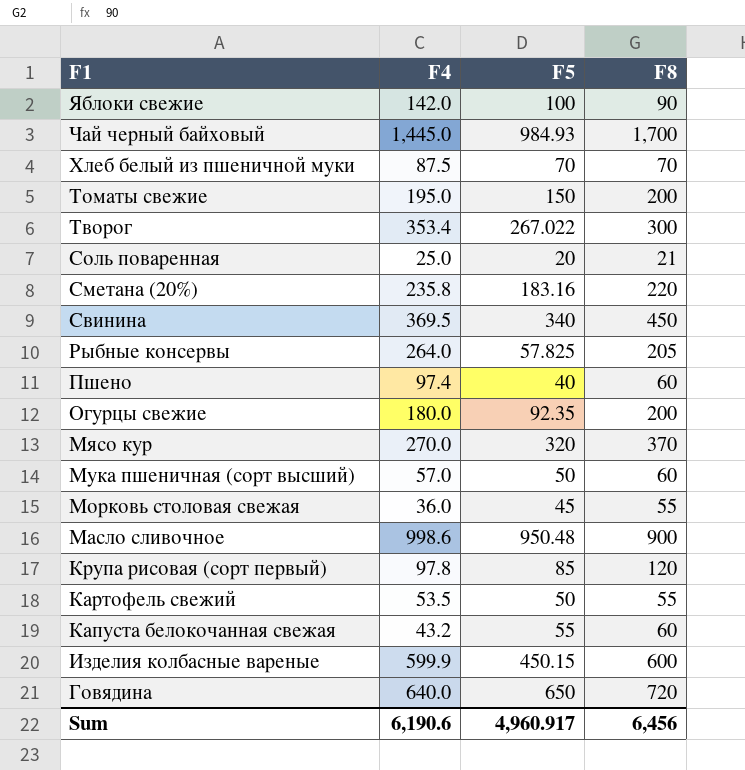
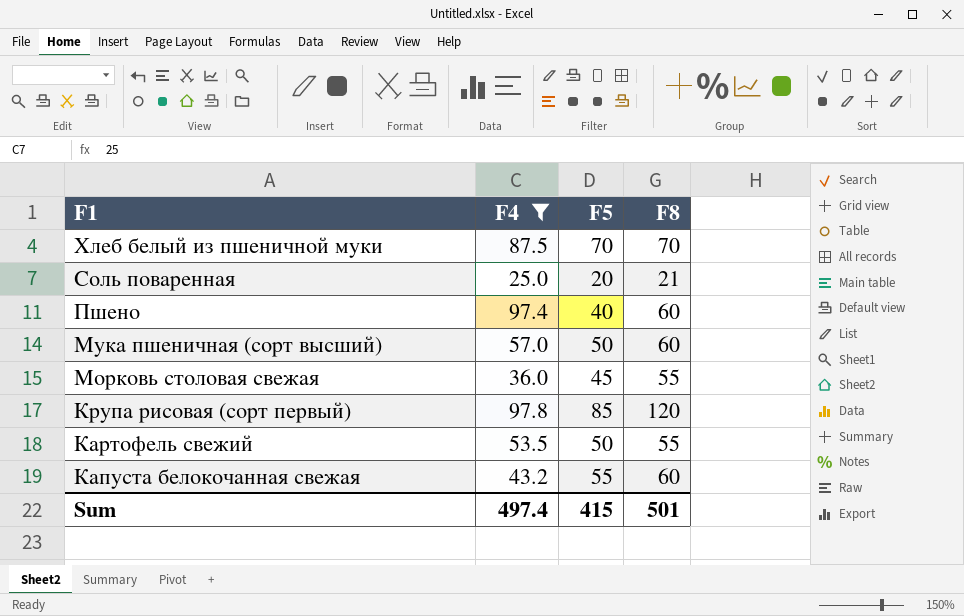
filter: none -> F4 <= 97.8
Sum | F4: 6,190.6 -> 497.4
Sum | F5: 4,960.917 -> 415
Sum | F8: 6,456 -> 501

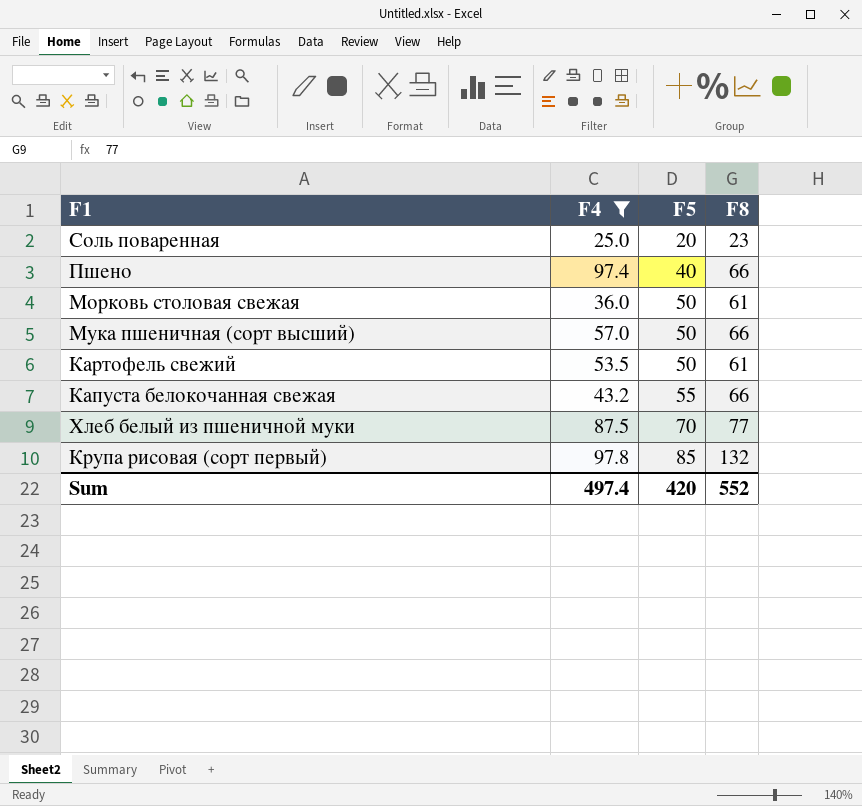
row order: F1 descending -> F5 ascending
Соль поваренная | F8: 21 -> 23
Пшено | F8: 60 -> 66
Морковь столовая свежая | F5: 45 -> 50
Морковь столовая свежая | F8: 55 -> 61
Мука пшеничная (сорт высший) | F8: 60 -> 66
Картофель свежий | F8: 55 -> 61
Капуста белокочанная свежая | F8: 60 -> 66
Хлеб белый из пшеничной муки | F8: 70 -> 77
Крупа рисовая (сорт первый) | F8: 120 -> 132
Sum | F5: 415 -> 420
Sum | F8: 501 -> 552

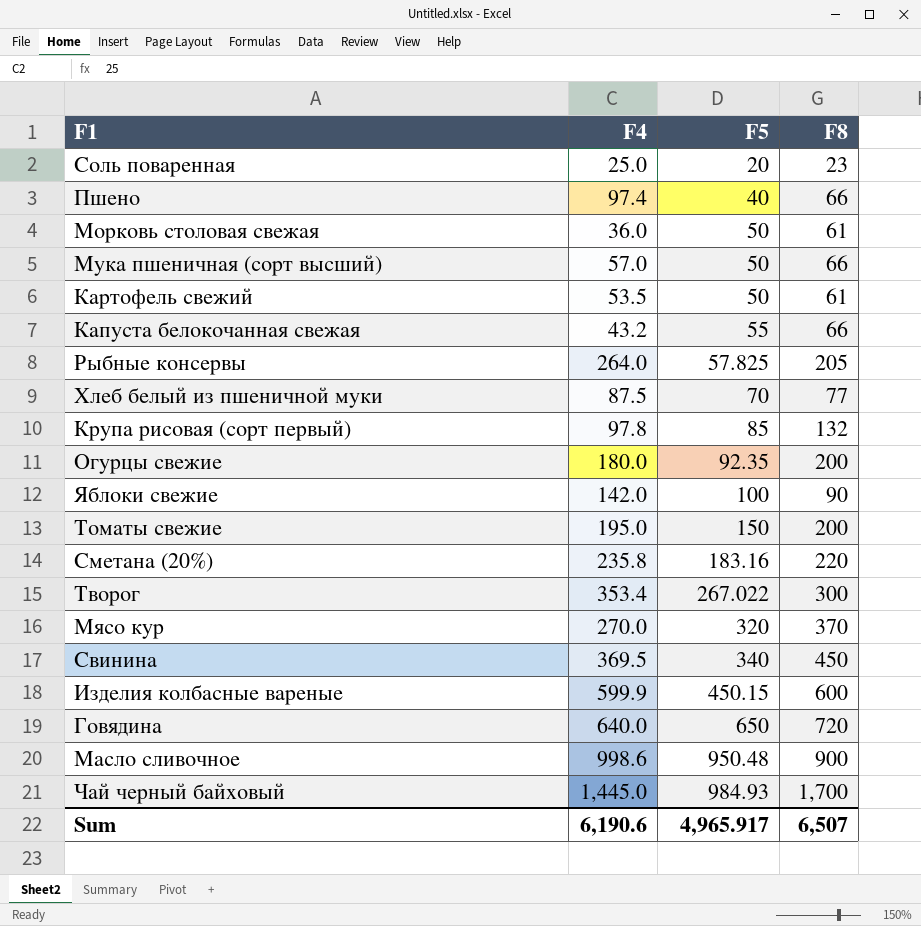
filter: F4 <= 97.8 -> none
Sum | F4: 497.4 -> 6,190.6
Sum | F5: 420 -> 4,965.917
Sum | F8: 552 -> 6,507

